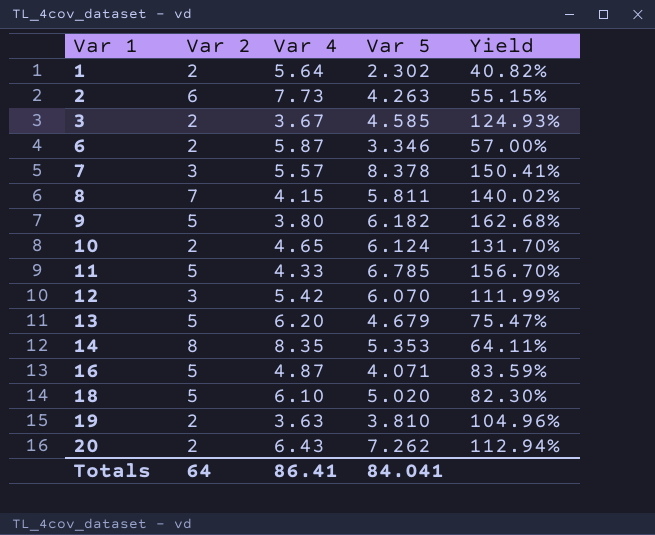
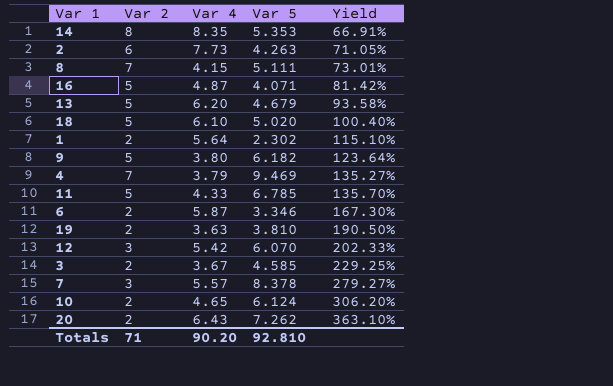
row order: Var 1 ascending -> Yield ascending
column Yield | formula: [Var 5] / [Var 4] -> [Var 5] / [Var 2]
8 | Var 5: 5.811 -> 5.111
row 4: none -> 7 | 3.79 | 9.469 | 135.27%
Totals | Var 2: 64 -> 71
Totals | Var 4: 86.41 -> 90.20
Totals | Var 5: 84.041 -> 92.810

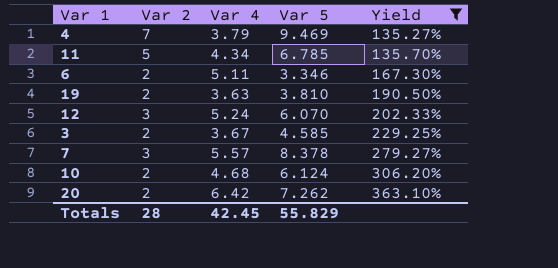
filter: none -> Yield >= 135.27%
11 | Var 4: 4.33 -> 4.34
6 | Var 4: 5.87 -> 5.11
12 | Var 4: 5.42 -> 5.24
10 | Var 4: 4.65 -> 4.68
20 | Var 4: 6.43 -> 6.42
Totals | Var 2: 71 -> 28
Totals | Var 4: 90.20 -> 42.45
Totals | Var 5: 92.810 -> 55.829

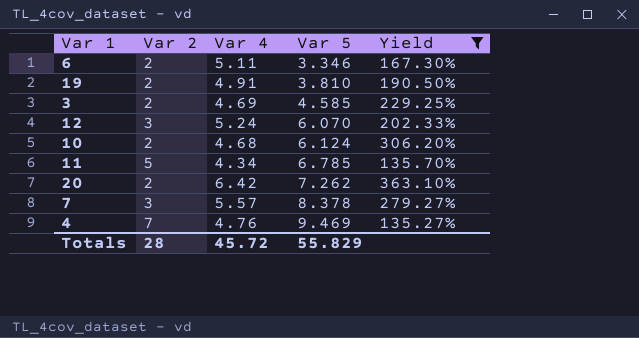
row order: Yield ascending -> Var 5 ascending
19 | Var 4: 3.63 -> 4.91
3 | Var 4: 3.67 -> 4.69
4 | Var 4: 3.79 -> 4.76
Totals | Var 4: 42.45 -> 45.72

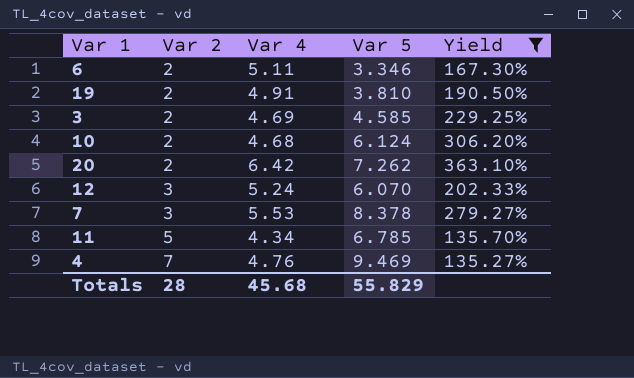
row order: Var 5 ascending -> Var 2 ascending
7 | Var 4: 5.57 -> 5.53
Totals | Var 4: 45.72 -> 45.68

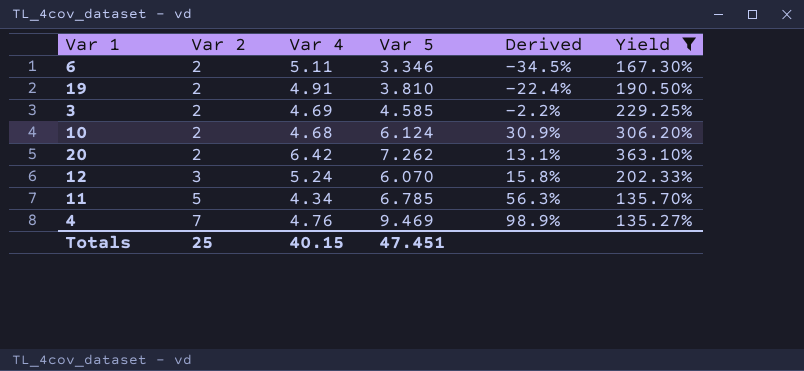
column Derived | formula: none -> ([Var 5] - [Var 4]) / [Var 4]
row 7: 3 | 5.53 | 8.378 | 279.27% -> none
Totals | Var 2: 28 -> 25
Totals | Var 4: 45.68 -> 40.15
Totals | Var 5: 55.829 -> 47.451

